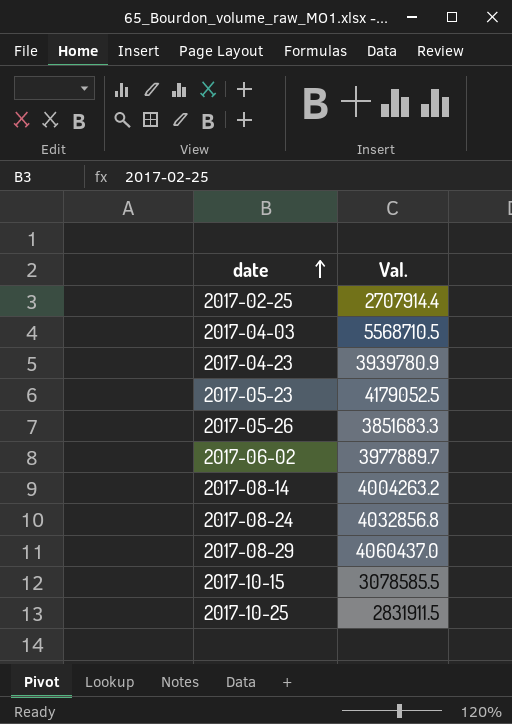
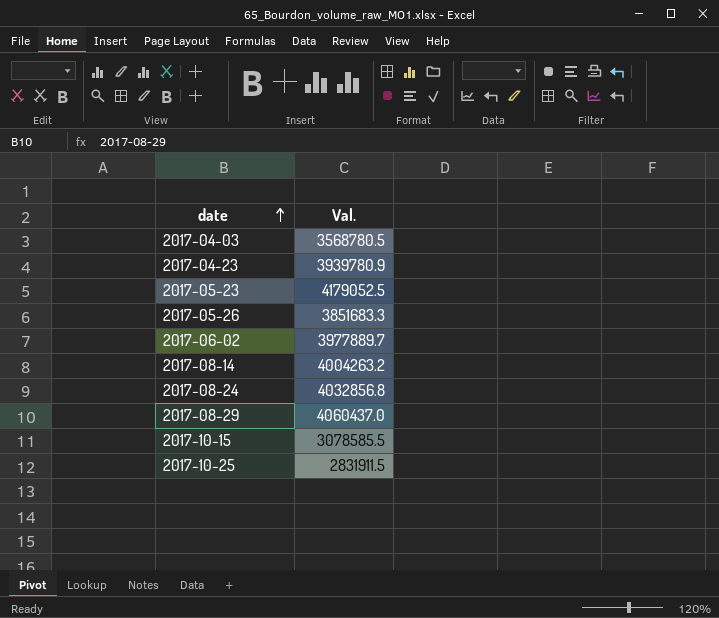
row 2017-02-25: 2707914.4 -> none
2017-04-03 | Val.: 5568710.5 -> 3568780.5

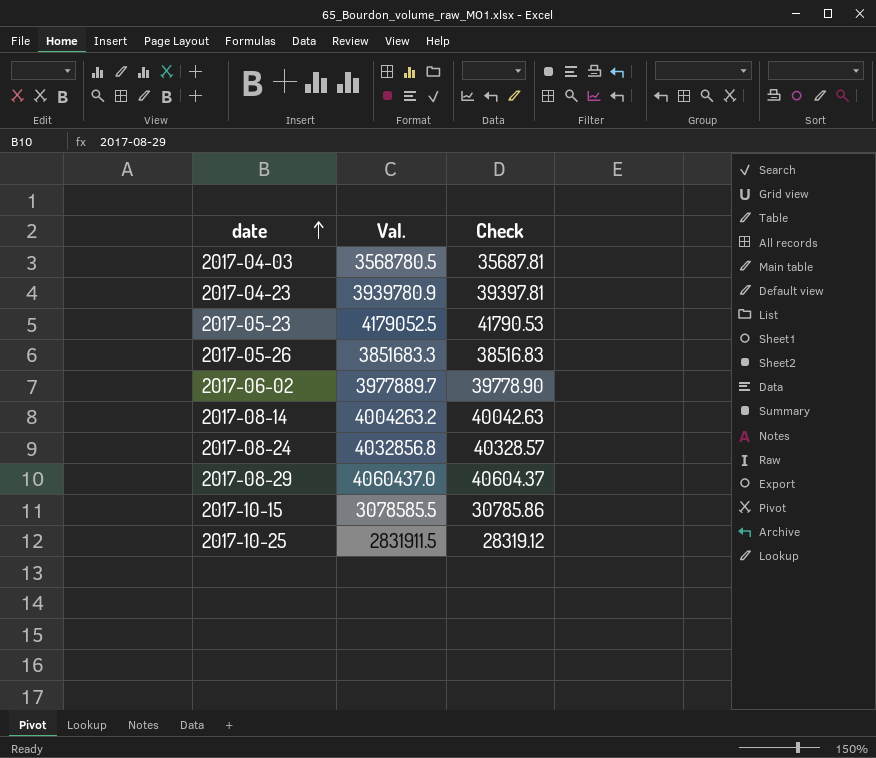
column Check | formula: none -> [Val.] * 0.01

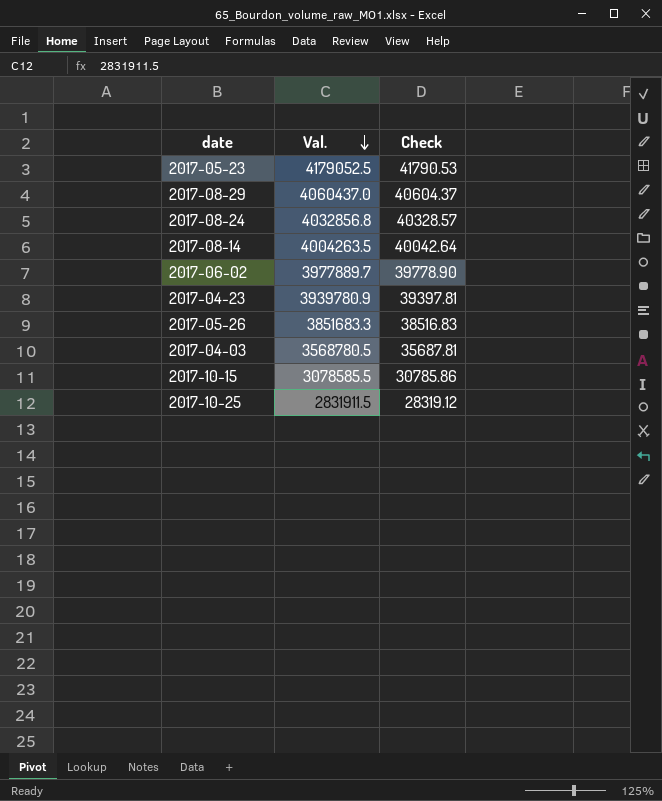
row order: date ascending -> Val. descending
2017-08-14 | Val.: 4004263.2 -> 4004263.5
2017-08-14 | Check: 40042.63 -> 40042.64

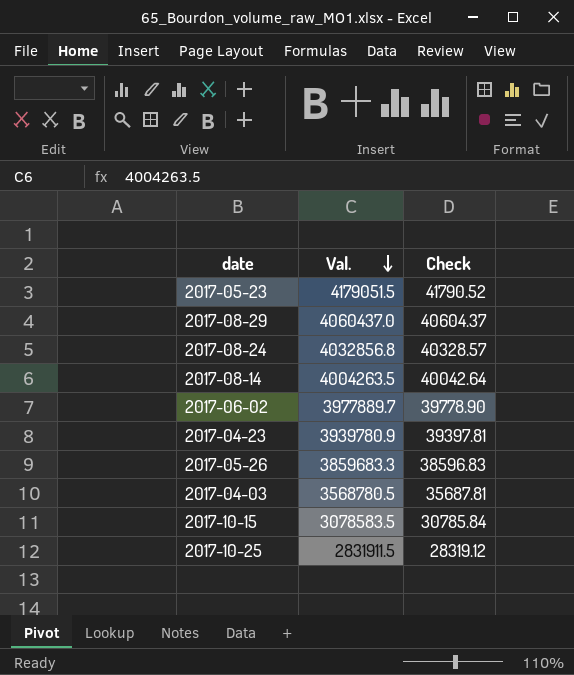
2017-05-23 | Val.: 4179052.5 -> 4179051.5
2017-05-23 | Check: 41790.53 -> 41790.52
2017-05-26 | Val.: 3851683.3 -> 3859683.3
2017-05-26 | Check: 38516.83 -> 38596.83
2017-10-15 | Val.: 3078585.5 -> 3078583.5
2017-10-15 | Check: 30785.86 -> 30785.84

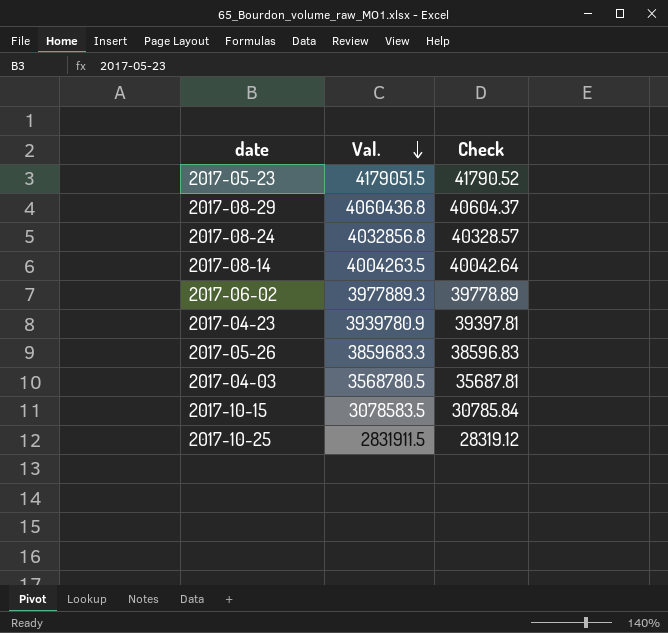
2017-08-29 | Val.: 4060437.0 -> 4060436.8
2017-06-02 | Val.: 3977889.7 -> 3977889.3
2017-06-02 | Check: 39778.90 -> 39778.89

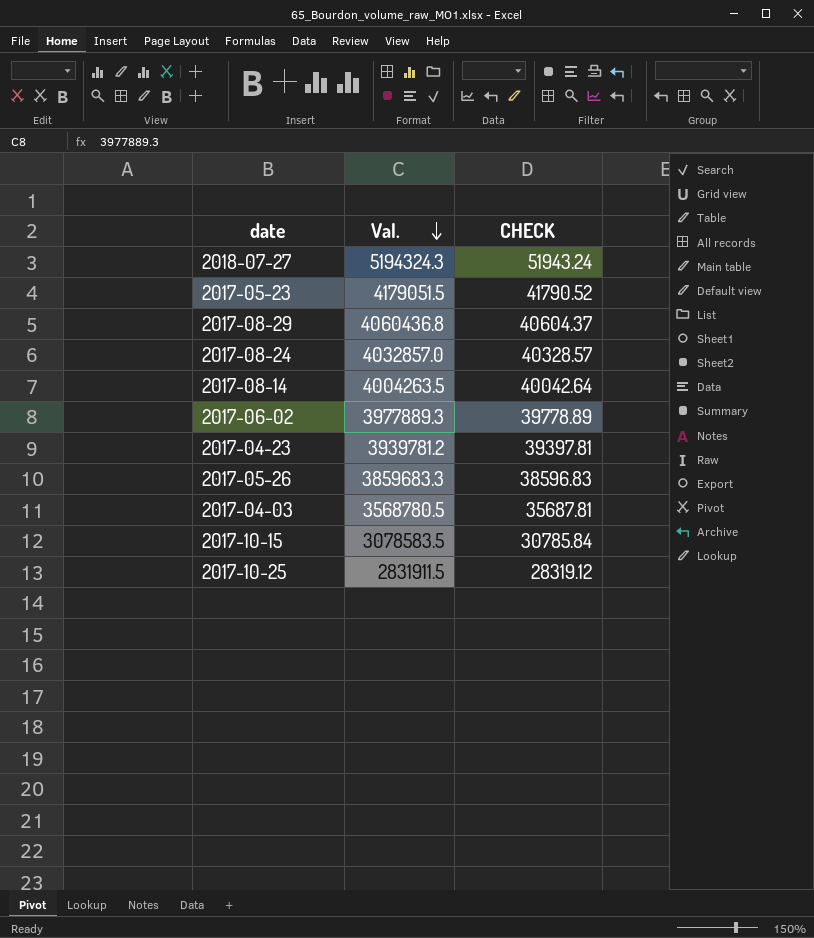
column name: Check -> CHECK
row 2018-07-27: none -> 5194324.3 | 51943.24
2017-08-24 | Val.: 4032856.8 -> 4032857.0
2017-04-23 | Val.: 3939780.9 -> 3939781.2

